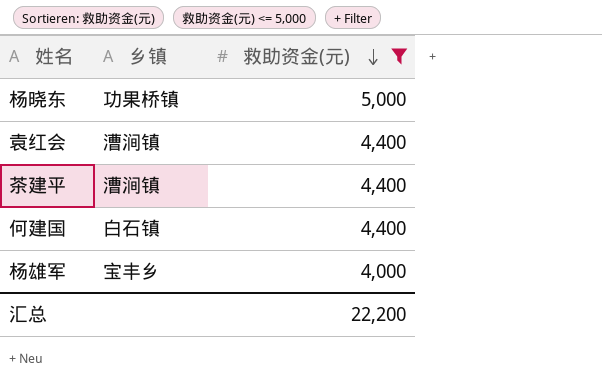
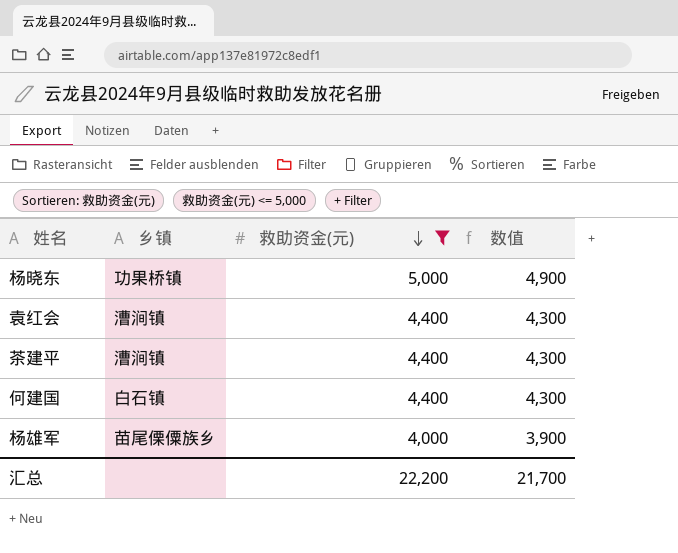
column 数值 | formula: none -> [救助资金(元)] - 100
杨雄军 | 乡镇: 宝丰乡 -> 苗尾傈僳族乡

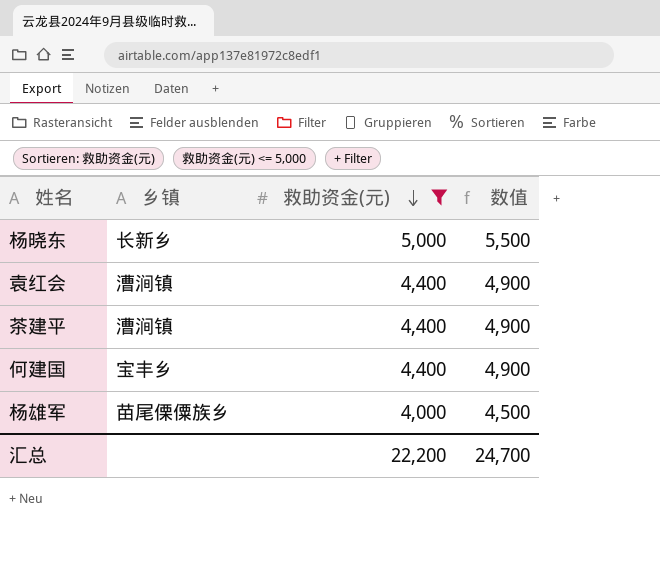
column 数值 | formula: [救助资金(元)] - 100 -> [救助资金(元)] + 500
杨晓东 | 乡镇: 功果桥镇 -> 长新乡
何建国 | 乡镇: 白石镇 -> 宝丰乡
汇总 | 数值: 21,700 -> 24,700

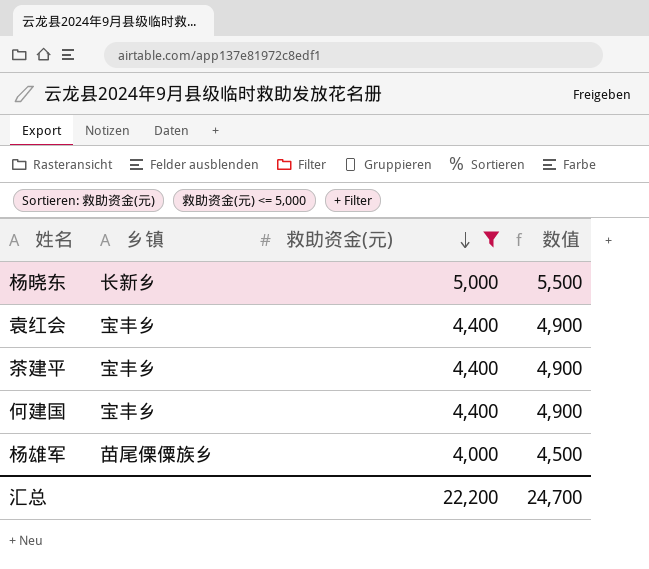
袁红会 | 乡镇: 漕涧镇 -> 宝丰乡
茶建平 | 乡镇: 漕涧镇 -> 宝丰乡

